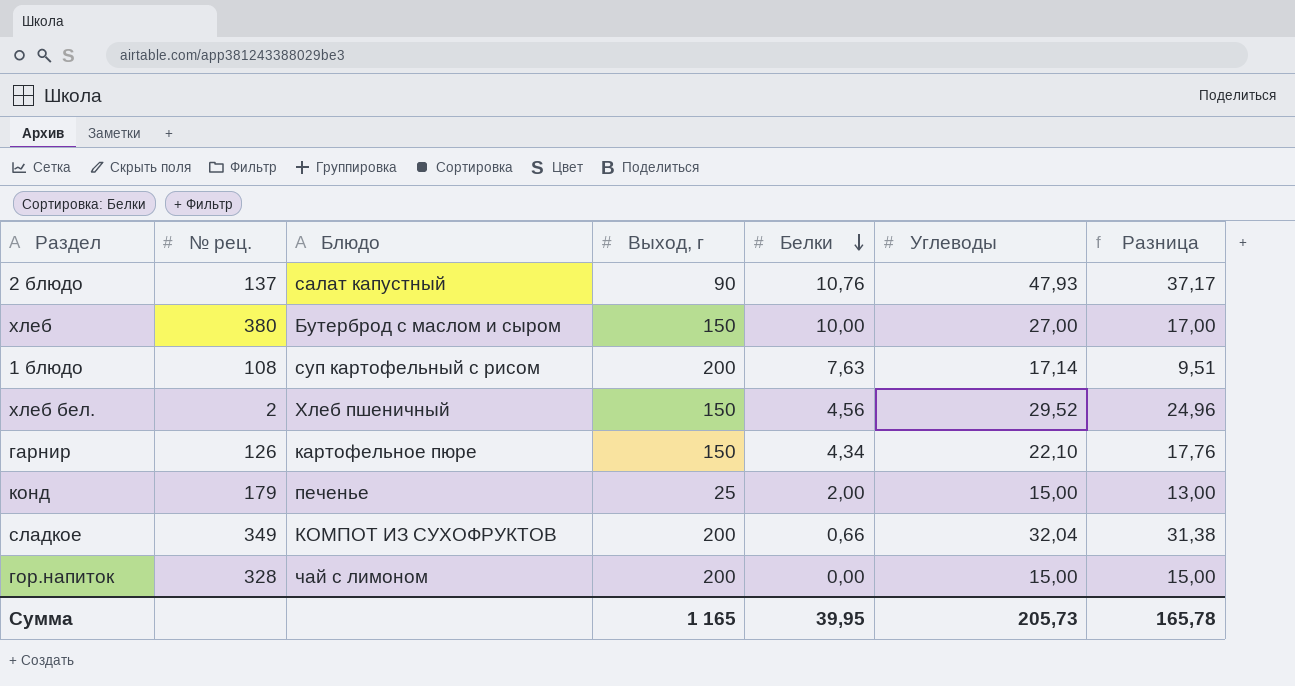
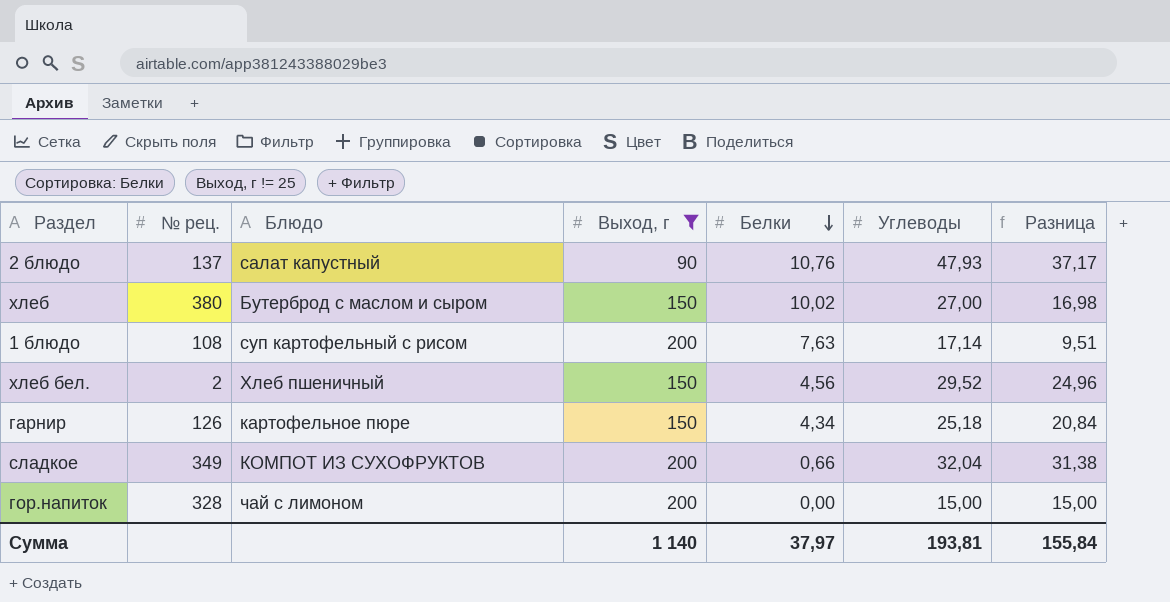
filter: none -> Выход, г != 25
хлеб | Белки: 10,00 -> 10,02
хлеб | Разница: 17,00 -> 16,98
гарнир | Углеводы: 22,10 -> 25,18
гарнир | Разница: 17,76 -> 20,84
Сумма | Выход, г: 1 165 -> 1 140
Сумма | Белки: 39,95 -> 37,97
Сумма | Углеводы: 205,73 -> 193,81
Сумма | Разница: 165,78 -> 155,84

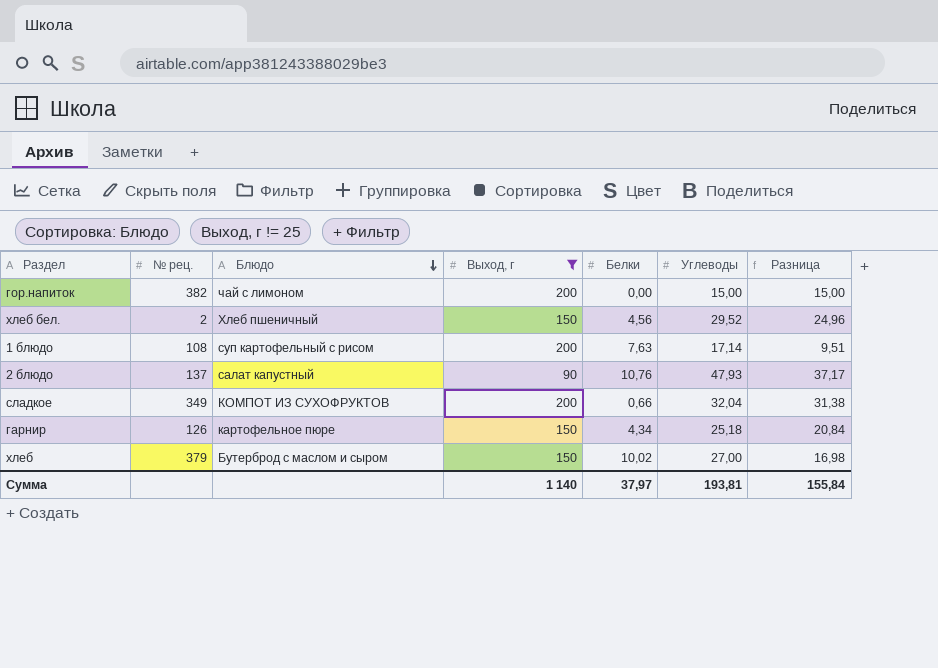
row order: Белки descending -> Блюдо descending
гор.напиток | № рец.: 328 -> 382
хлеб | № рец.: 380 -> 379

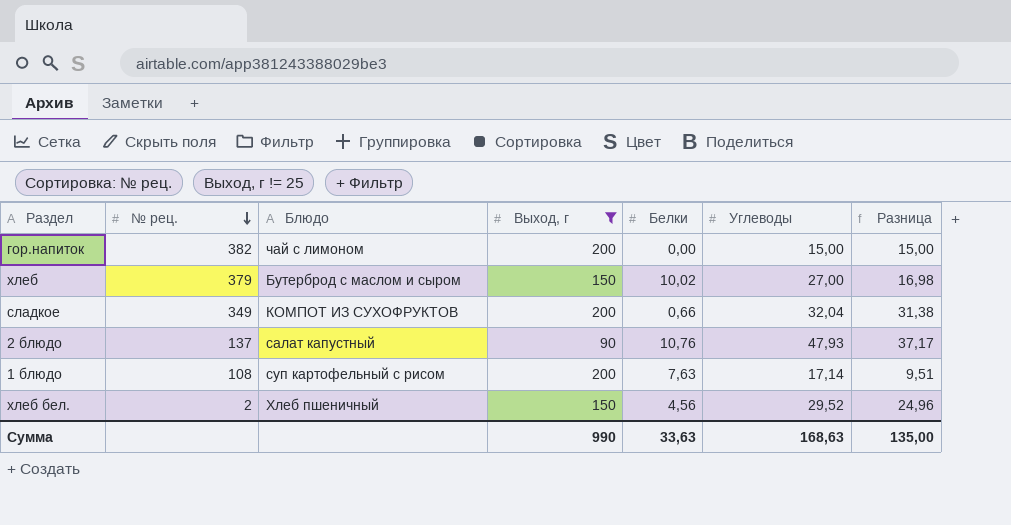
row order: Блюдо descending -> № рец. descending
row гарнир: 126 | картофельное пюре | 150 | 4,34 | 25,18 | 20,84 -> none
Сумма | Выход, г: 1 140 -> 990
Сумма | Белки: 37,97 -> 33,63
Сумма | Углеводы: 193,81 -> 168,63
Сумма | Разница: 155,84 -> 135,00

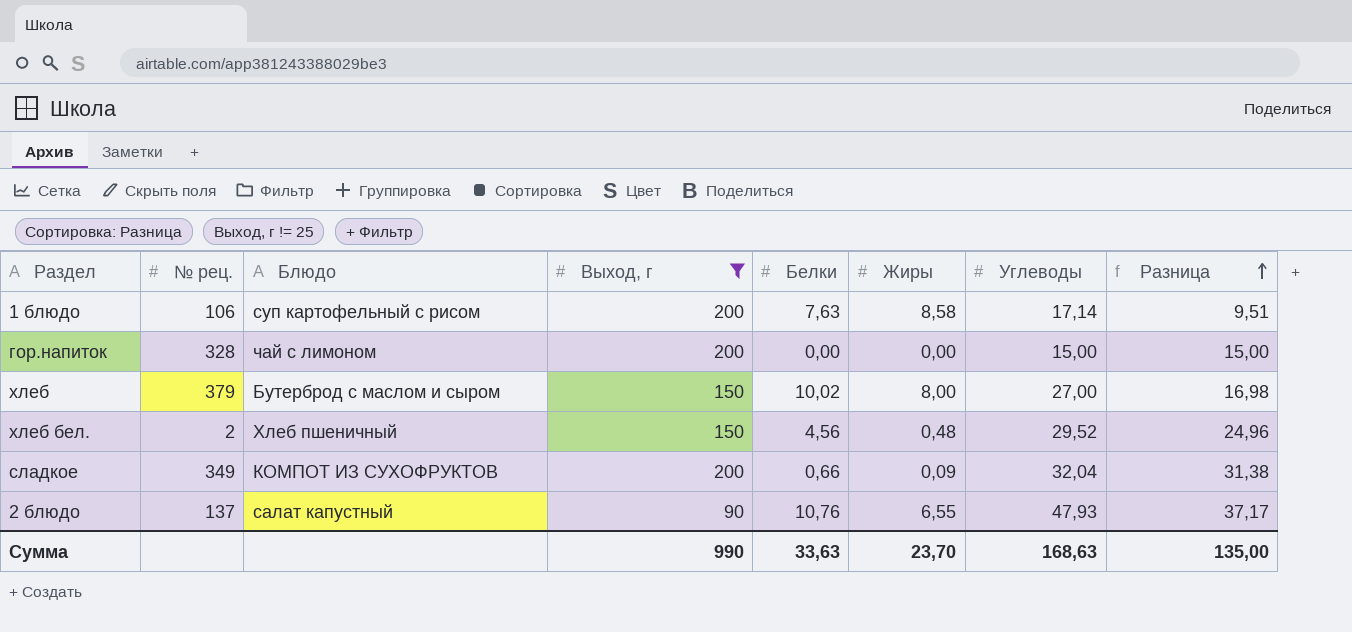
row order: № рец. descending -> Разница ascending
column Жиры | position: none -> 6
1 блюдо | № рец.: 108 -> 106
гор.напиток | № рец.: 382 -> 328

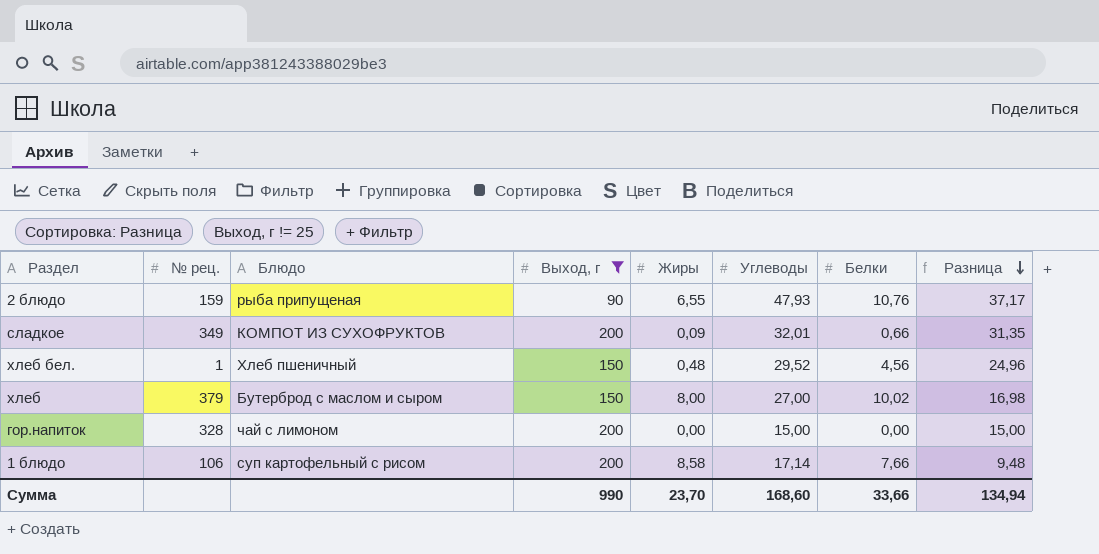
row order: Разница ascending -> Разница descending
column Белки | position: 5 -> 7
2 блюдо | № рец.: 137 -> 159
2 блюдо | Блюдо: салат капустный -> рыба припущеная
сладкое | Углеводы: 32,04 -> 32,01
сладкое | Разница: 31,38 -> 31,35
хлеб бел. | № рец.: 2 -> 1
1 блюдо | Белки: 7,63 -> 7,66
1 блюдо | Разница: 9,51 -> 9,48
Сумма | Углеводы: 168,63 -> 168,60
Сумма | Белки: 33,63 -> 33,66
Сумма | Разница: 135,00 -> 134,94

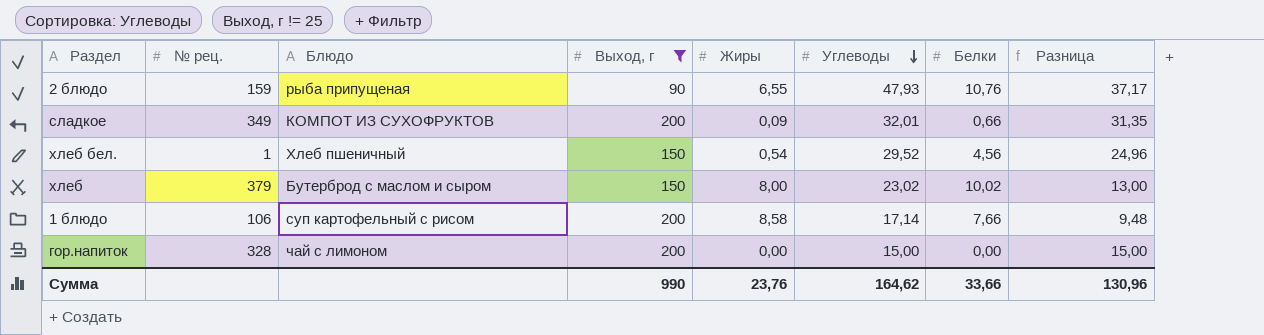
row order: Разница descending -> Углеводы descending
хлеб бел. | Жиры: 0,48 -> 0,54
хлеб | Углеводы: 27,00 -> 23,02
хлеб | Разница: 16,98 -> 13,00
Сумма | Жиры: 23,70 -> 23,76
Сумма | Углеводы: 168,60 -> 164,62
Сумма | Разница: 134,94 -> 130,96

